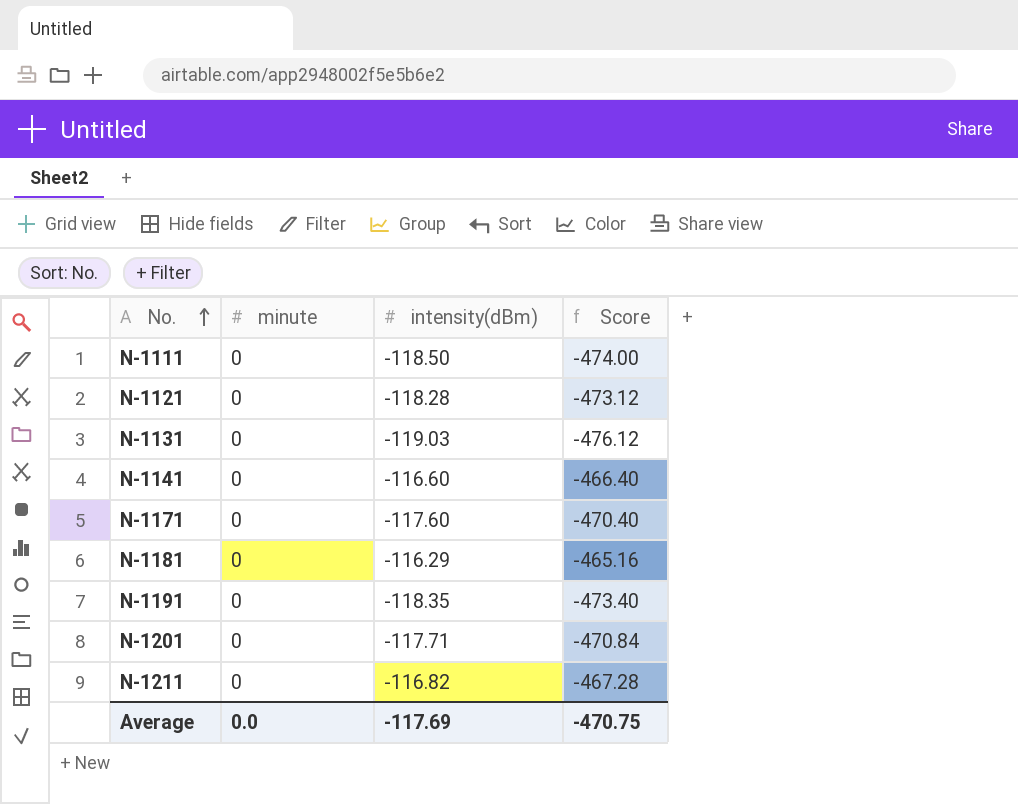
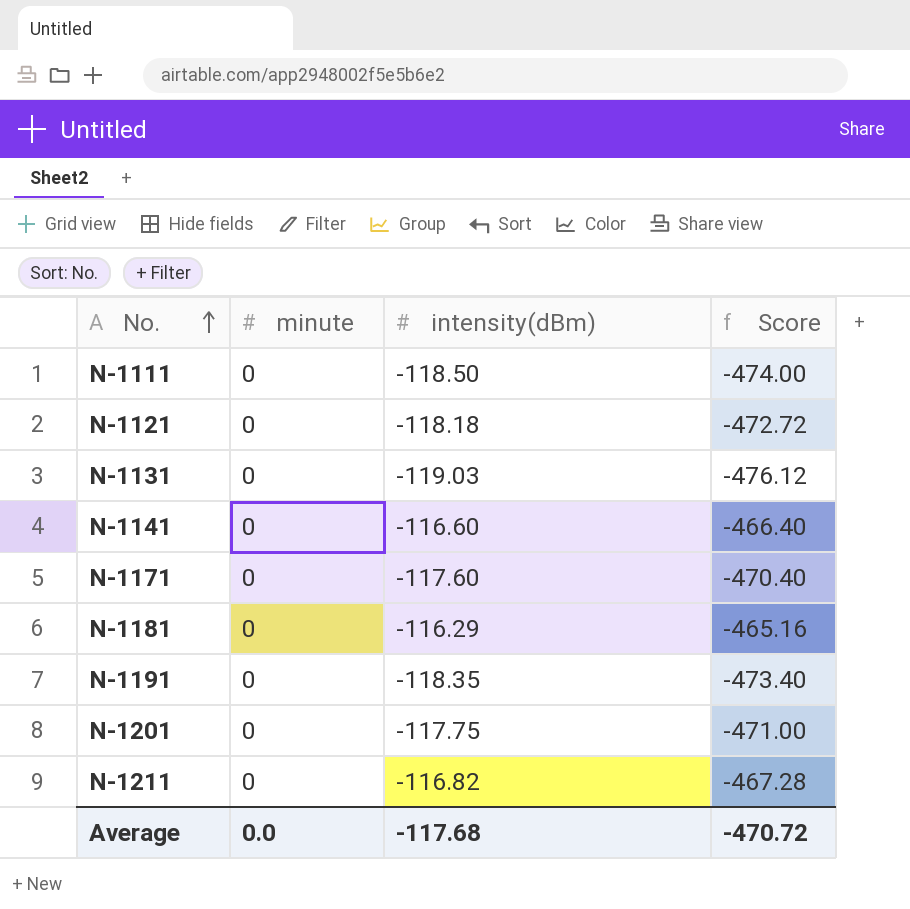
N-1121 | intensity(dBm): -118.28 -> -118.18
N-1121 | Score: -473.12 -> -472.72
N-1201 | intensity(dBm): -117.71 -> -117.75
N-1201 | Score: -470.84 -> -471.00
Average | intensity(dBm): -117.69 -> -117.68
Average | Score: -470.75 -> -470.72

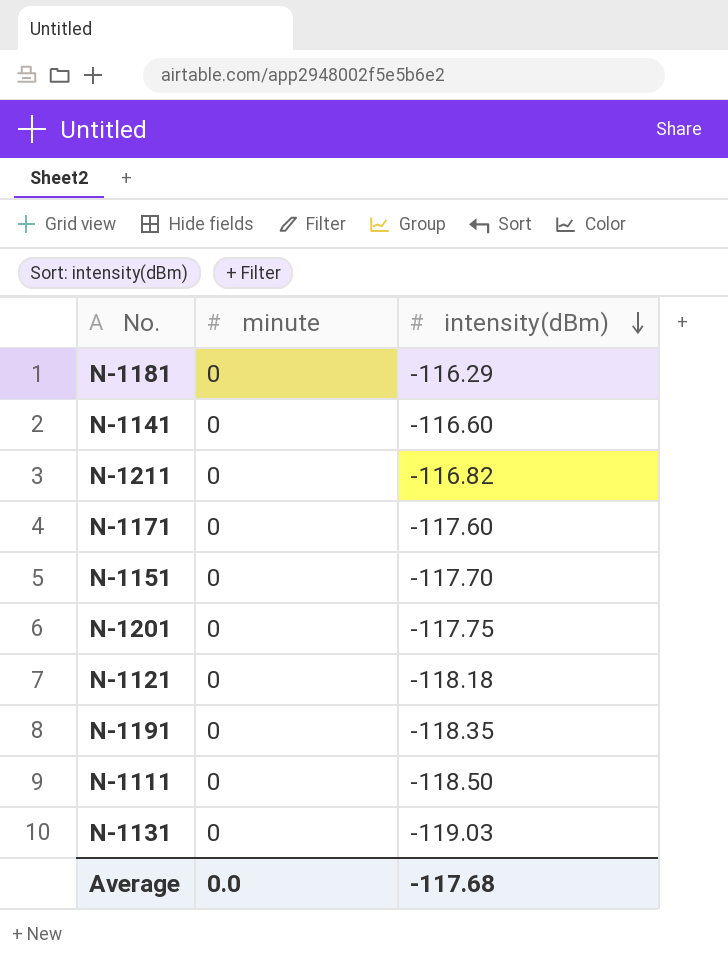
row order: No. ascending -> intensity(dBm) descending
column Score | formula: [intensity(dBm)] * 4 -> none
row N-1151: none -> 0 | -117.70

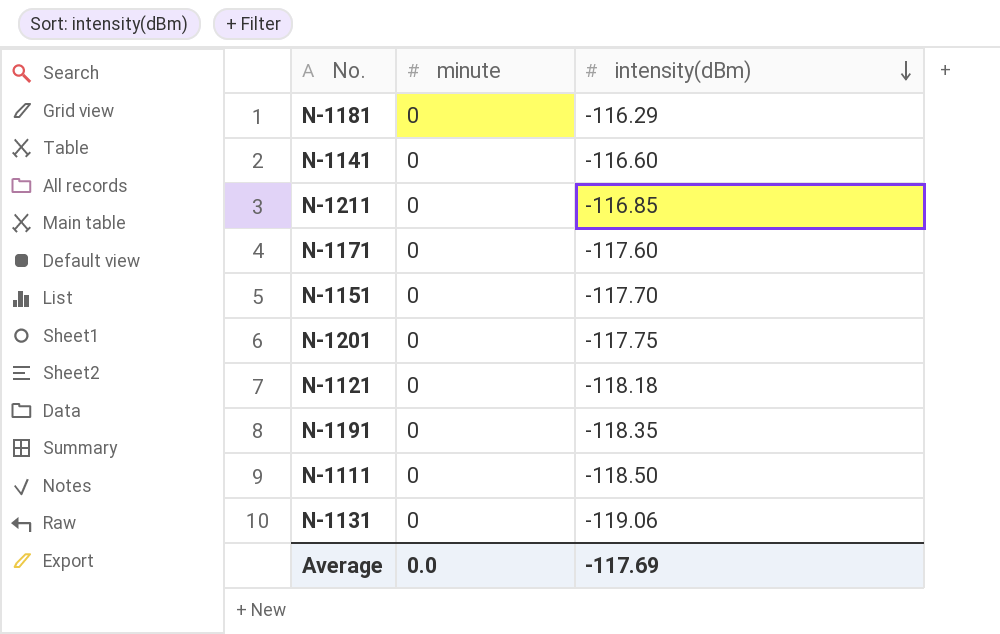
N-1211 | intensity(dBm): -116.82 -> -116.85
N-1131 | intensity(dBm): -119.03 -> -119.06
Average | intensity(dBm): -117.68 -> -117.69

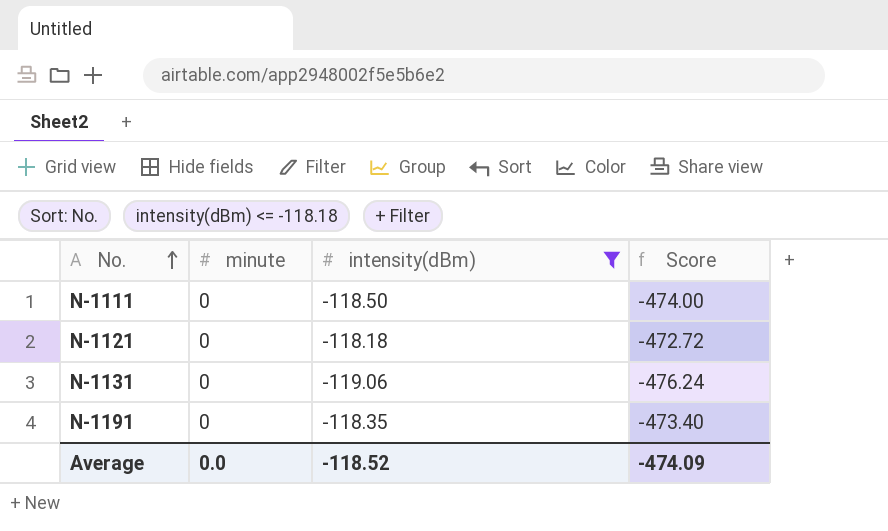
filter: none -> intensity(dBm) <= -118.18
row order: intensity(dBm) descending -> No. ascending
column Score | formula: none -> [intensity(dBm)] * 4
Average | intensity(dBm): -117.69 -> -118.52

